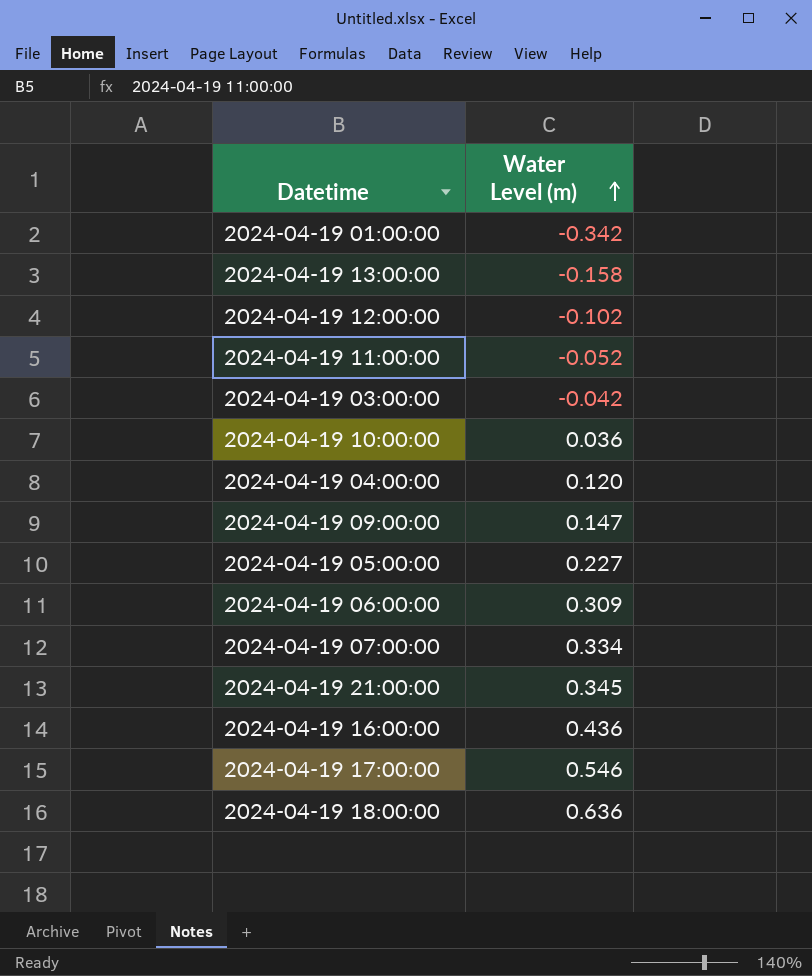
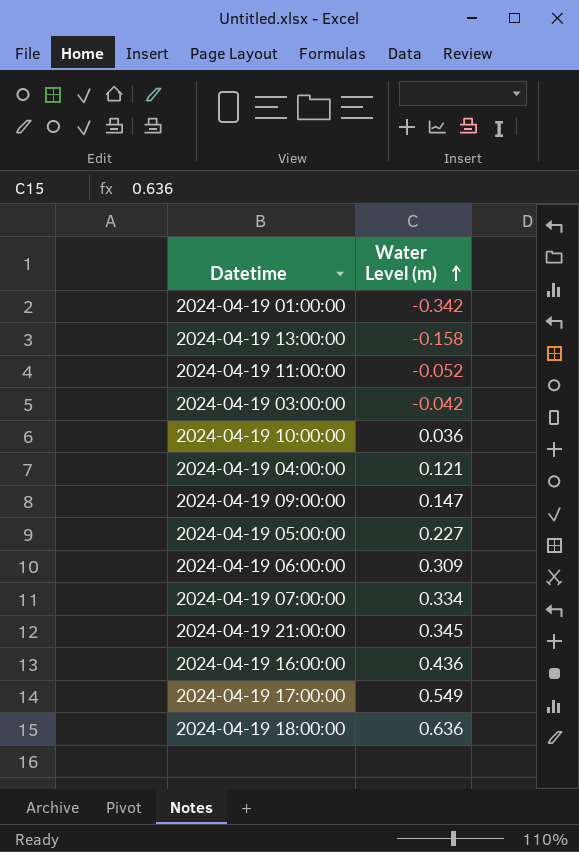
row 2024-04-19 12:00:00: -0.102 -> none
2024-04-19 04:00:00 | Water Level (m): 0.120 -> 0.121
2024-04-19 17:00:00 | Water Level (m): 0.546 -> 0.549

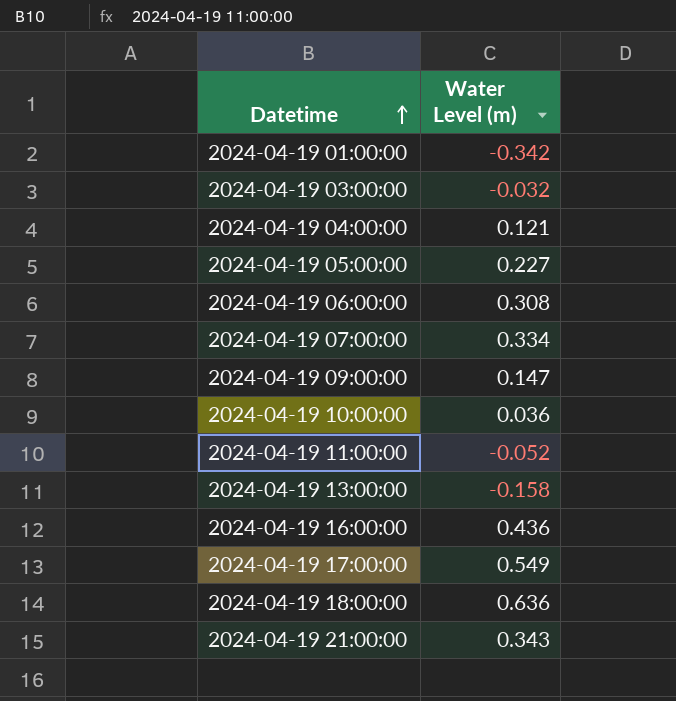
row order: Water Level (m) ascending -> Datetime ascending
2024-04-19 03:00:00 | Water Level (m): -0.042 -> -0.032
2024-04-19 06:00:00 | Water Level (m): 0.309 -> 0.308
2024-04-19 21:00:00 | Water Level (m): 0.345 -> 0.343

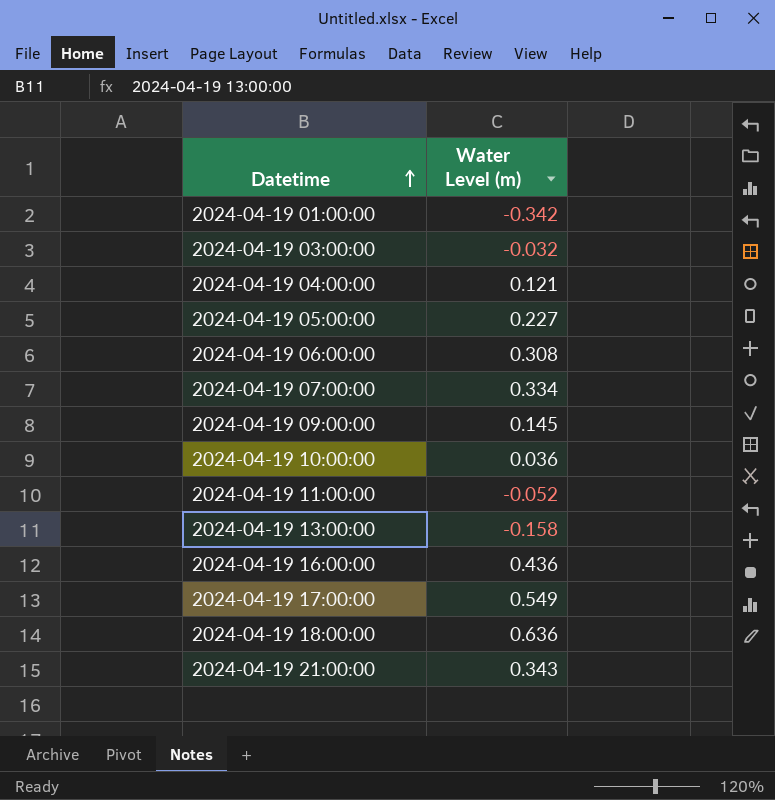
2024-04-19 09:00:00 | Water Level (m): 0.147 -> 0.145

